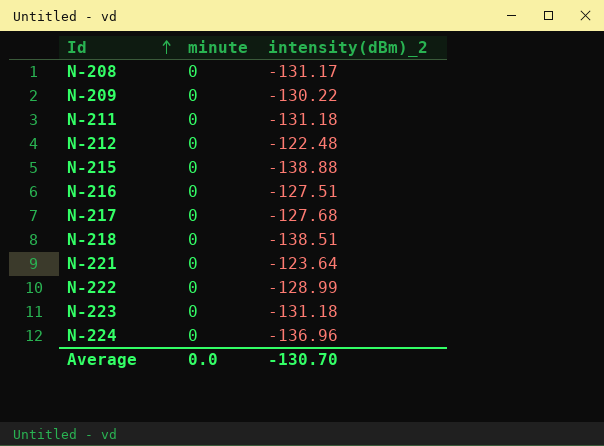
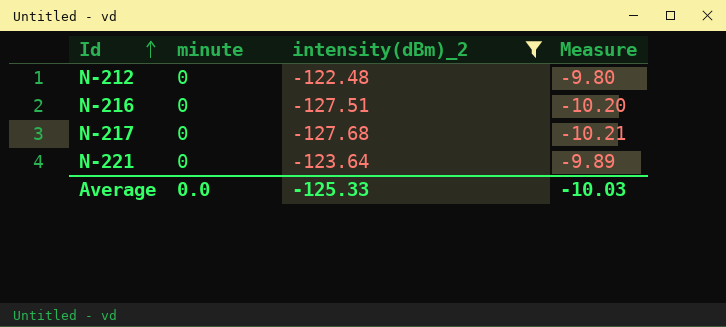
filter: none -> intensity(dBm)_2 >= -127.68
column Measure | formula: none -> [intensity(dBm)_2] * 0.08
Average | intensity(dBm)_2: -130.70 -> -125.33

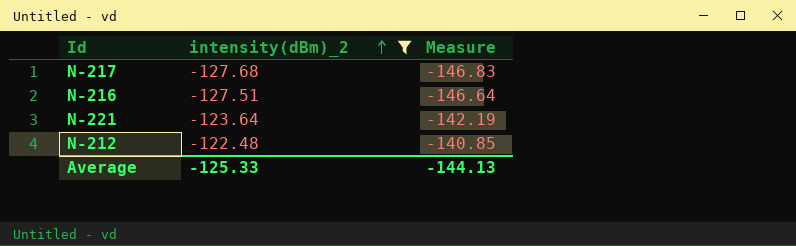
row order: Id ascending -> intensity(dBm)_2 ascending
column minute | position: 2 -> none
column Measure | formula: [intensity(dBm)_2] * 0.08 -> [intensity(dBm)_2] * 1.15
Average | Measure: -10.03 -> -144.13

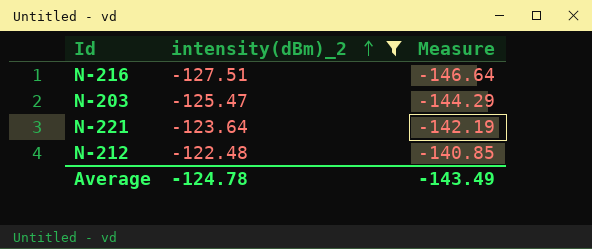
row N-217: -127.68 | -146.83 -> none
row N-203: none -> -125.47 | -144.29
Average | intensity(dBm)_2: -125.33 -> -124.78
Average | Measure: -144.13 -> -143.49

